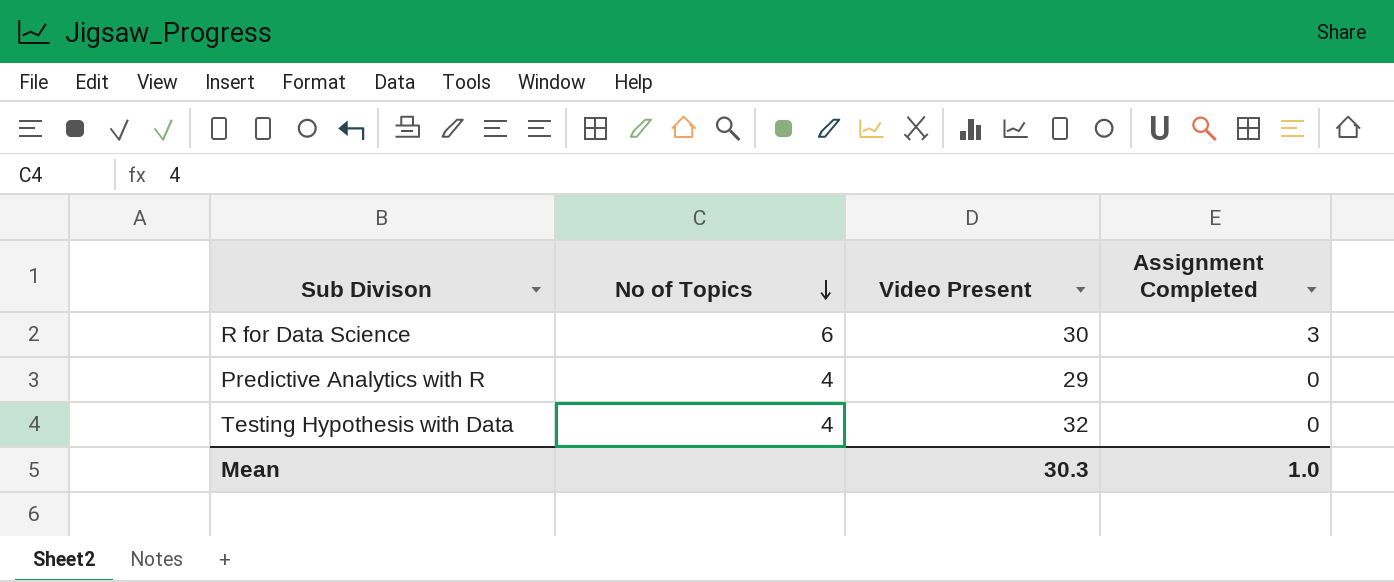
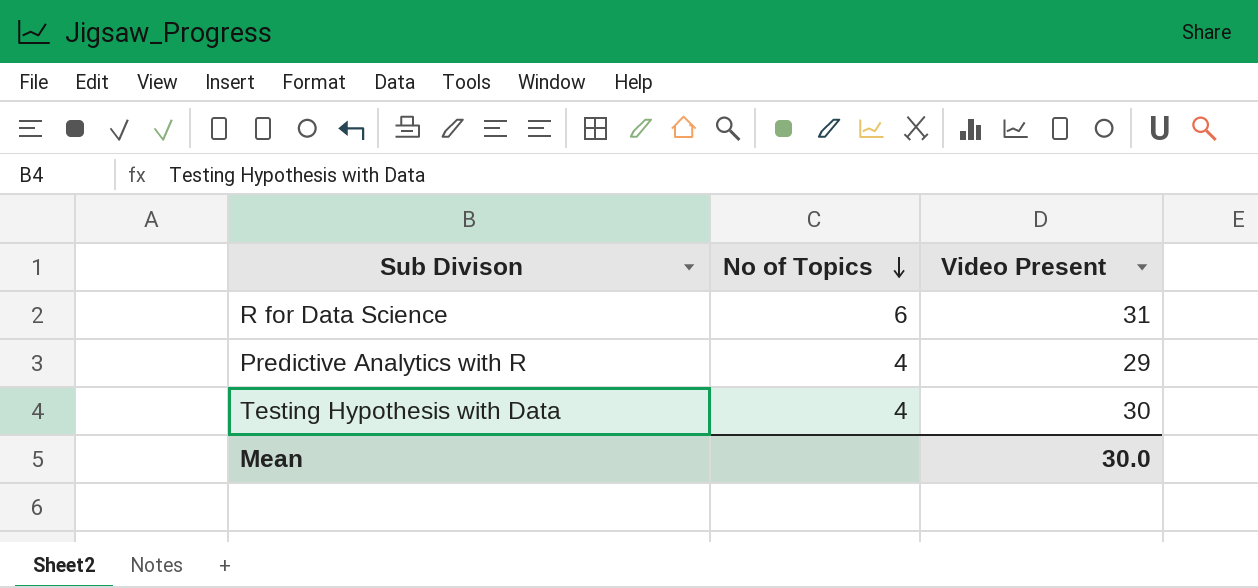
column Assignment Completed | position: 4 -> none
R for Data Science | Video Present: 30 -> 31
Testing Hypothesis with Data | Video Present: 32 -> 30
Mean | Video Present: 30.3 -> 30.0

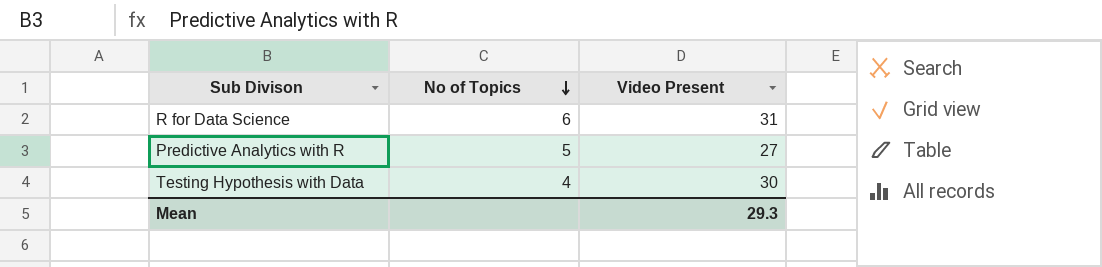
Predictive Analytics with R | No of Topics: 4 -> 5
Predictive Analytics with R | Video Present: 29 -> 27
Mean | Video Present: 30.0 -> 29.3

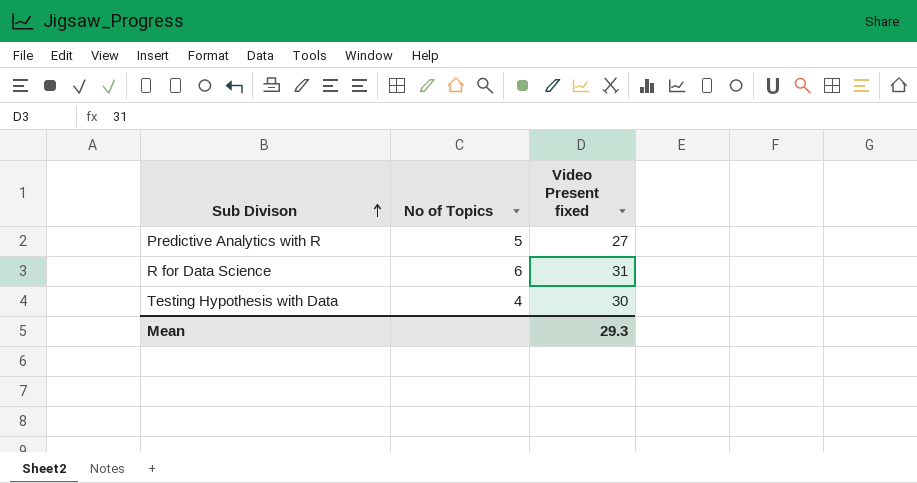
row order: No of Topics descending -> Sub Divison ascending
column name: Video Present -> Video Present fixed

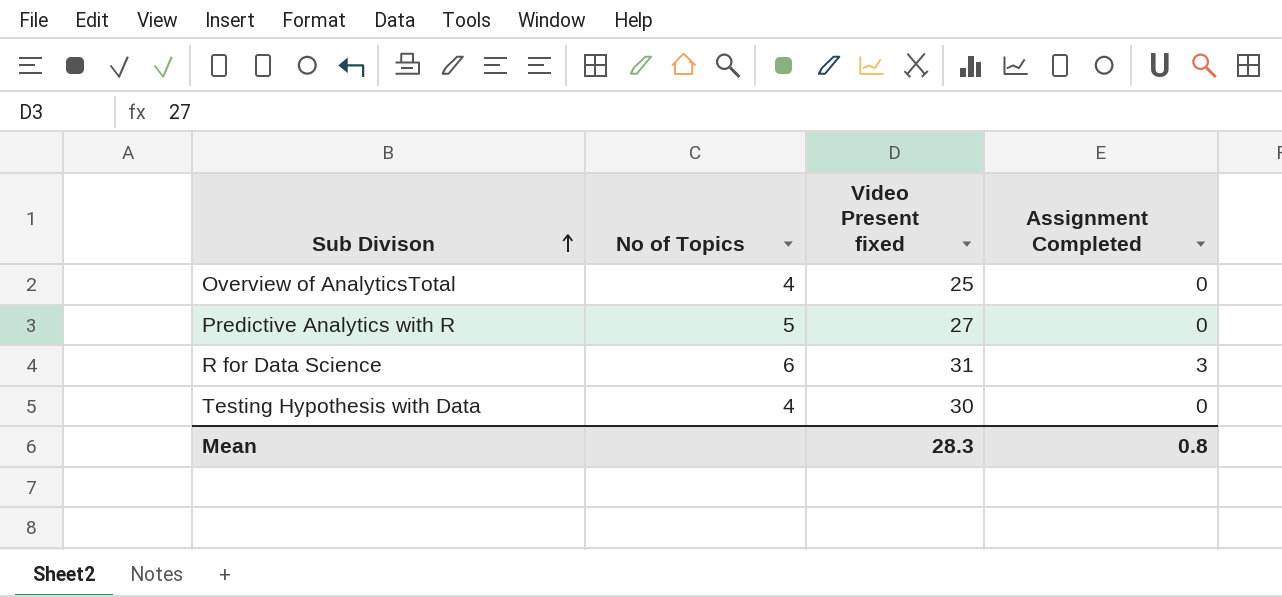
column Assignment Completed | position: none -> 4
row Overview of AnalyticsTotal: none -> 4 | 25 | 0
Mean | Video Present fixed: 29.3 -> 28.3

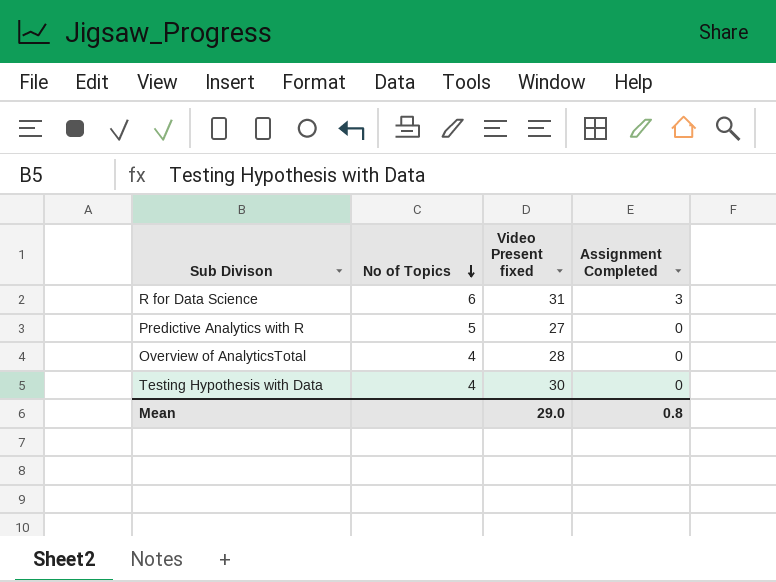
row order: Sub Divison ascending -> No of Topics descending
Overview of AnalyticsTotal | Video Present fixed: 25 -> 28
Mean | Video Present fixed: 28.3 -> 29.0

